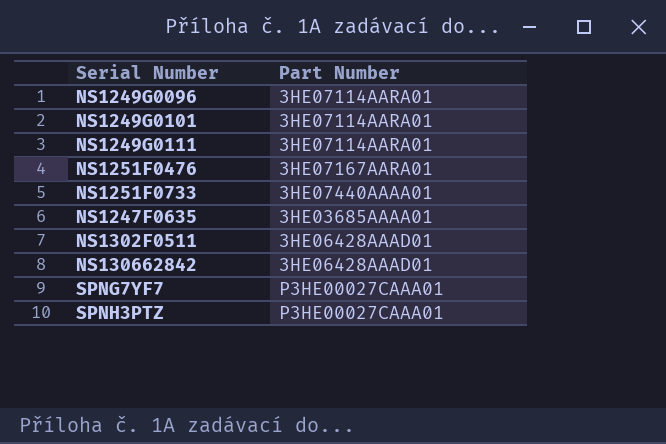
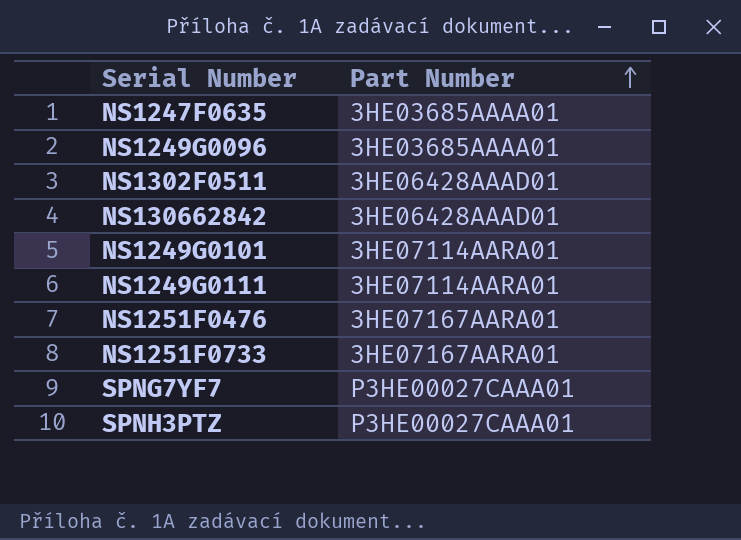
row order: none -> Part Number ascending
NS1249G0096 | Part Number: 3HE07114AARA01 -> 3HE03685AAAA01
NS1251F0733 | Part Number: 3HE07440AAAA01 -> 3HE07167AARA01

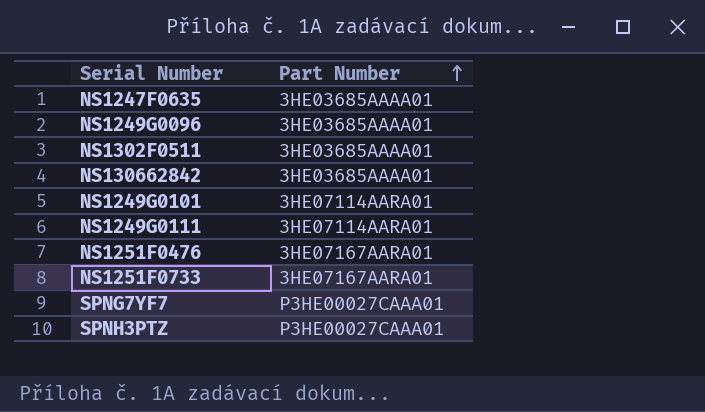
NS1302F0511 | Part Number: 3HE06428AAAD01 -> 3HE03685AAAA01
NS130662842 | Part Number: 3HE06428AAAD01 -> 3HE03685AAAA01

